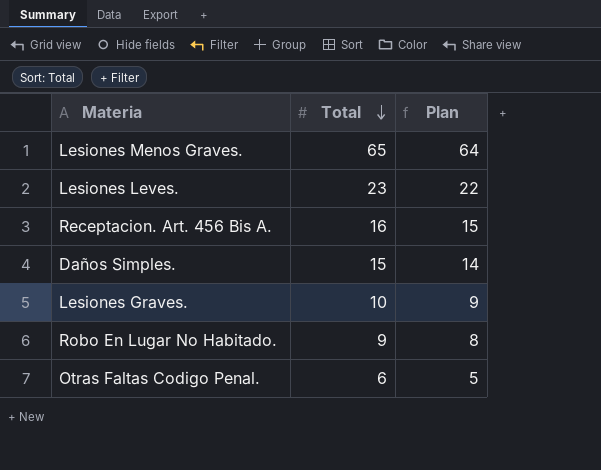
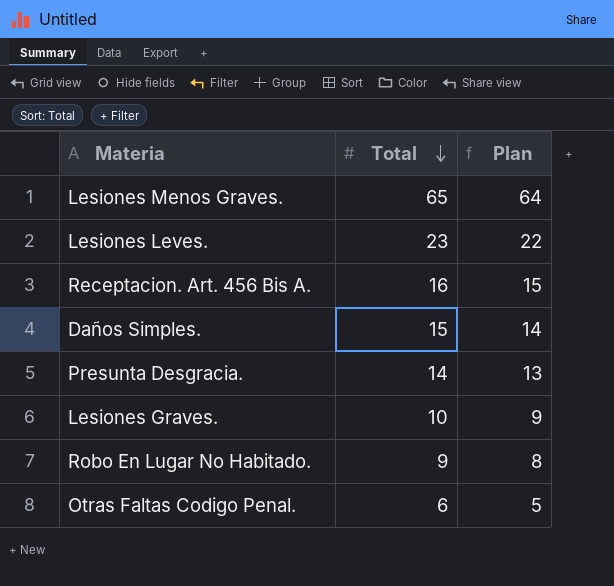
row Presunta Desgracia.: none -> 14 | 13

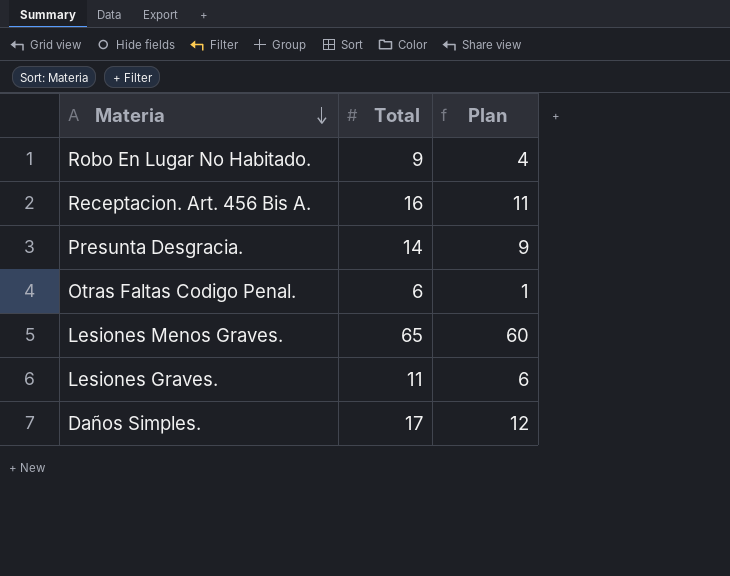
row order: Total descending -> Materia descending
column Plan | formula: [Total] - 1 -> [Total] - 5
row Lesiones Leves.: 23 | 22 -> none
Lesiones Graves. | Total: 10 -> 11
Daños Simples. | Total: 15 -> 17

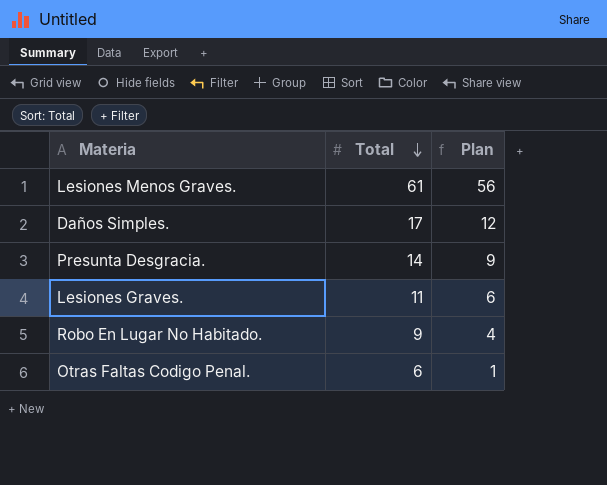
row order: Materia descending -> Total descending
row Receptacion. Art. 456 Bis A.: 16 | 11 -> none
Lesiones Menos Graves. | Total: 65 -> 61
Lesiones Menos Graves. | Plan: 60 -> 56

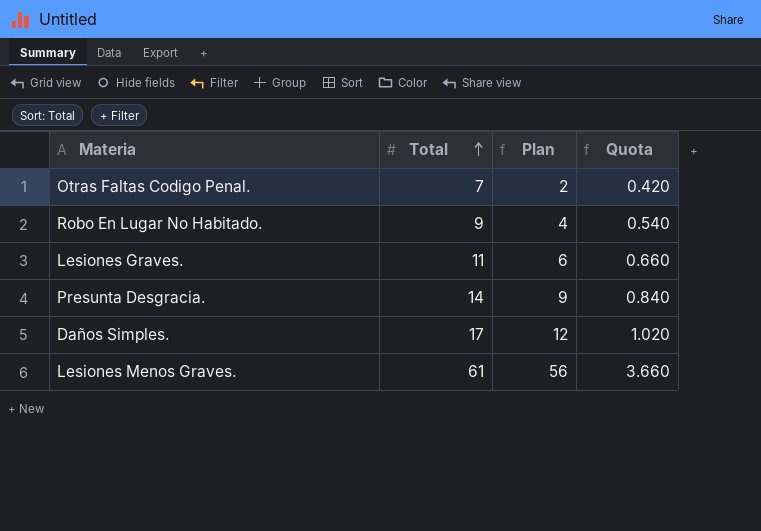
row order: Total descending -> Total ascending
column Quota | formula: none -> [Total] * 0.06
Otras Faltas Codigo Penal. | Total: 6 -> 7
Otras Faltas Codigo Penal. | Plan: 1 -> 2

